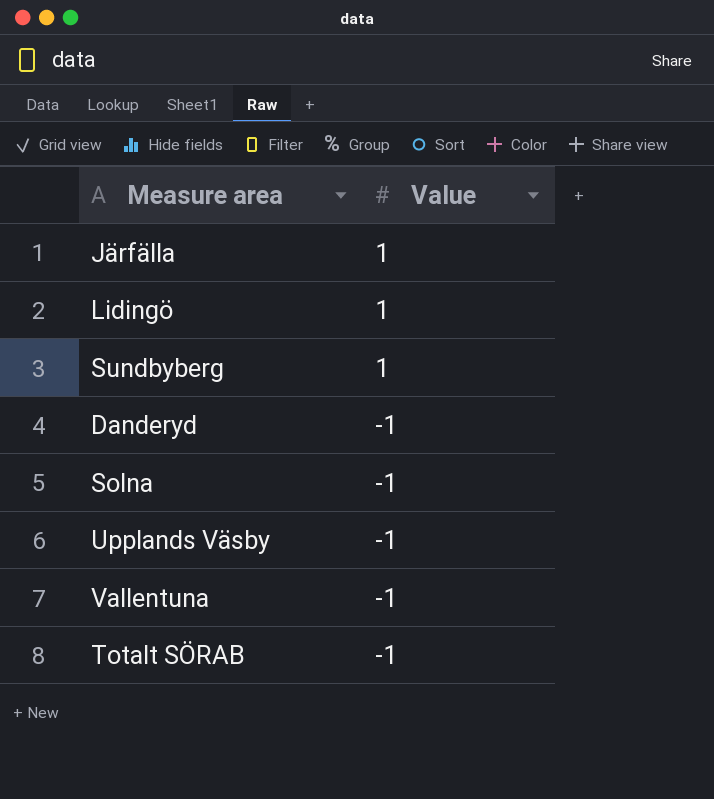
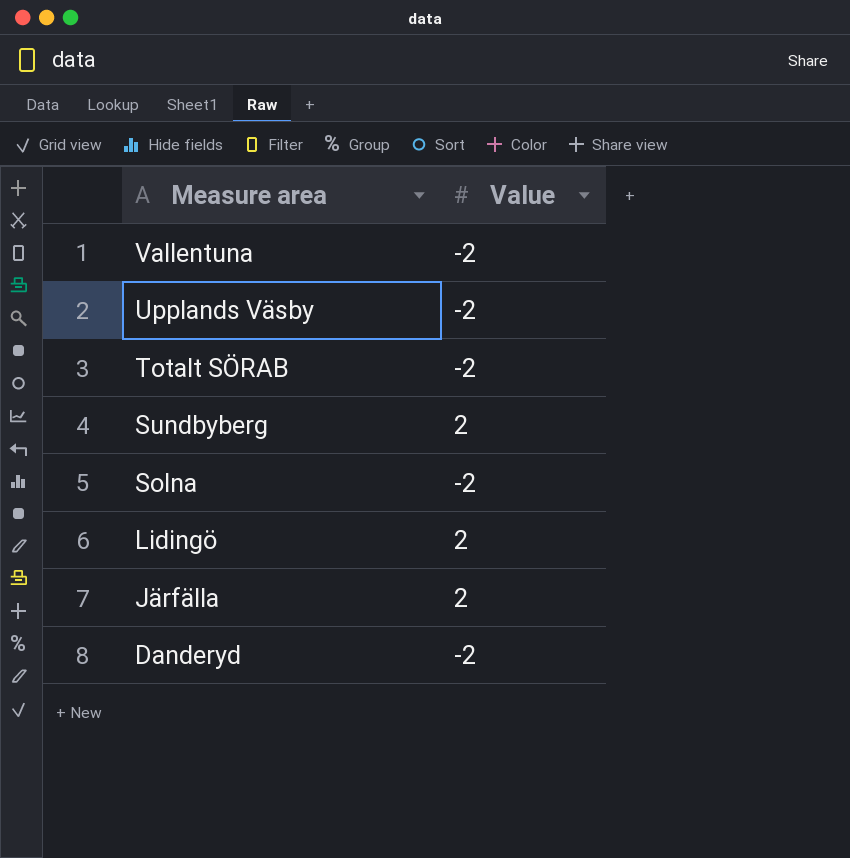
row order: Value descending -> Measure area descending
Vallentuna | Value: -1 -> -2
Upplands Väsby | Value: -1 -> -2
Totalt SÖRAB | Value: -1 -> -2
Sundbyberg | Value: 1 -> 2
Solna | Value: -1 -> -2
Lidingö | Value: 1 -> 2
Järfälla | Value: 1 -> 2
Danderyd | Value: -1 -> -2

